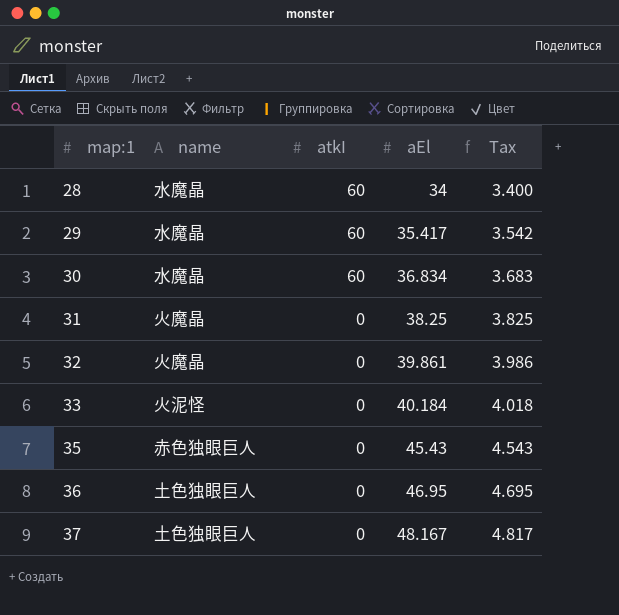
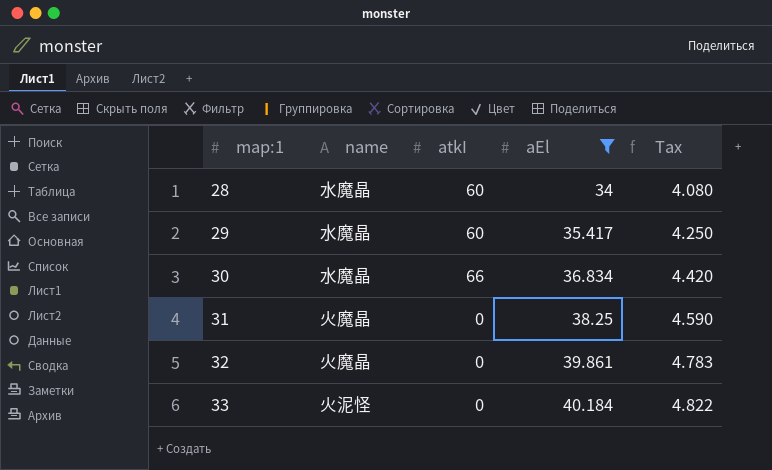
filter: none -> aEl <= 40.184
column Tax | formula: [aEl] * 0.1 -> [aEl] * 0.12
30 | atkI: 60 -> 66

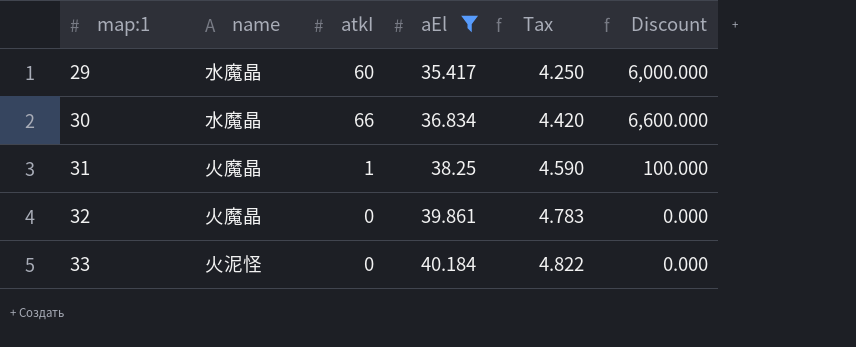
column Discount | formula: none -> [atkI] * 100
row 28: 水魔晶 | 60 | 34 | 4.080 -> none
31 | atkI: 0 -> 1

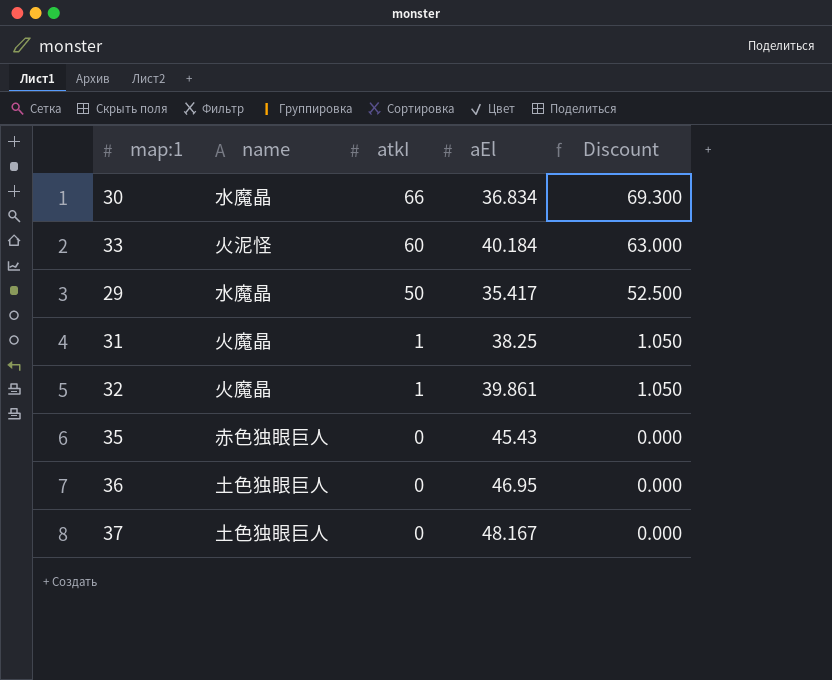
filter: aEl <= 40.184 -> none
row order: map:1 ascending -> atkI descending
column Tax | formula: [aEl] * 0.12 -> none
column Discount | formula: [atkI] * 100 -> [atkI] * 1.05
33 | atkI: 0 -> 60
29 | atkI: 60 -> 50
32 | atkI: 0 -> 1

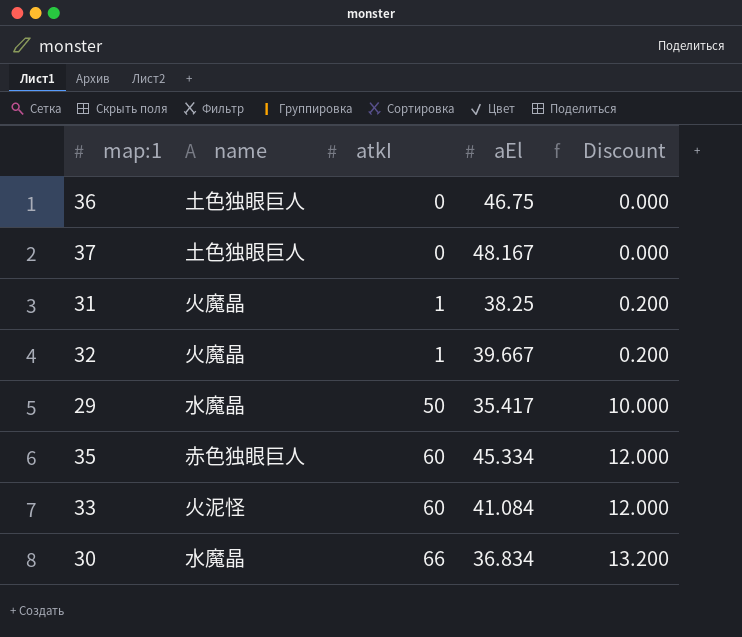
row order: atkI descending -> atkI ascending
column Discount | formula: [atkI] * 1.05 -> [atkI] * 0.2
36 | aEl: 46.95 -> 46.75
32 | aEl: 39.861 -> 39.667
35 | atkI: 0 -> 60
35 | aEl: 45.43 -> 45.334
33 | aEl: 40.184 -> 41.084

